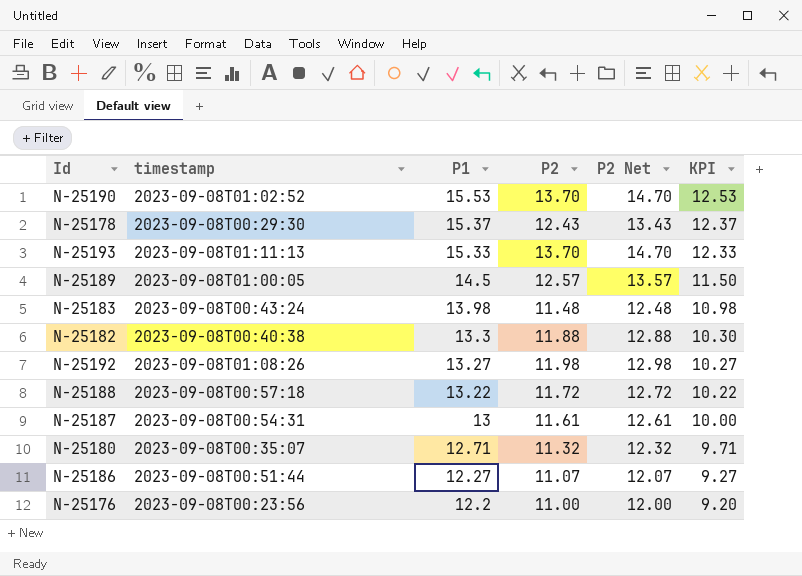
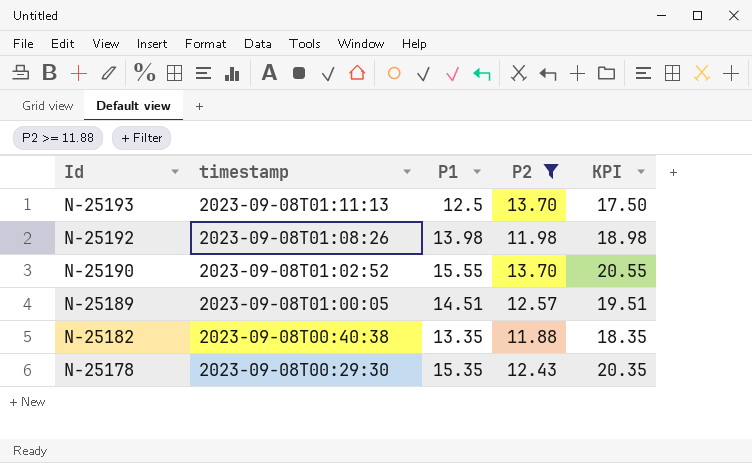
filter: none -> P2 >= 11.88
row order: P1 descending -> Id descending
column P2 Net | formula: [P2] + 1 -> none
column KPI | formula: [P1] - 3 -> [P1] + 5
N-25193 | P1: 15.33 -> 12.5
N-25192 | P1: 13.27 -> 13.98
N-25190 | P1: 15.53 -> 15.55
N-25189 | P1: 14.5 -> 14.51
N-25182 | P1: 13.3 -> 13.35
N-25178 | P1: 15.37 -> 15.35

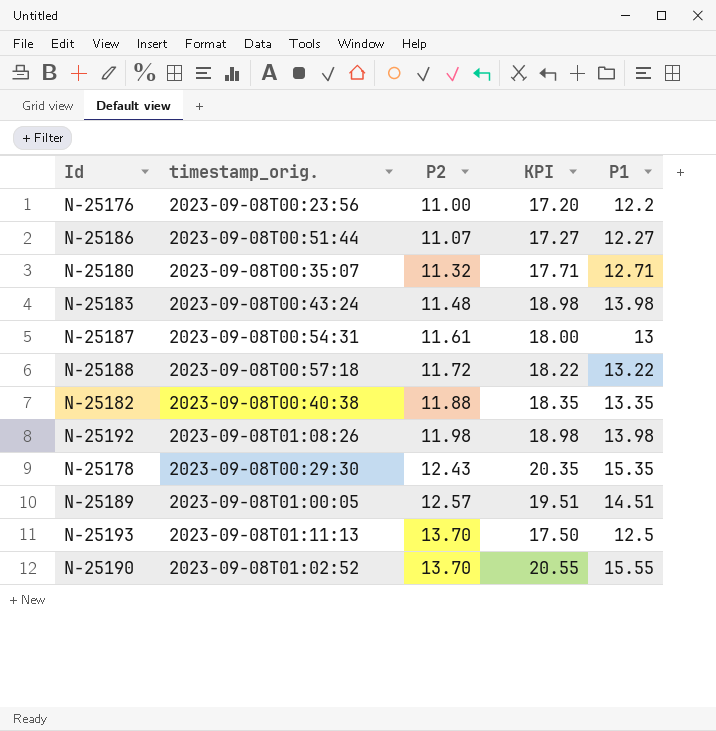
filter: P2 >= 11.88 -> none
row order: Id descending -> P2 ascending
column name: timestamp -> timestamp_orig.
column P1 | position: 3 -> 5

